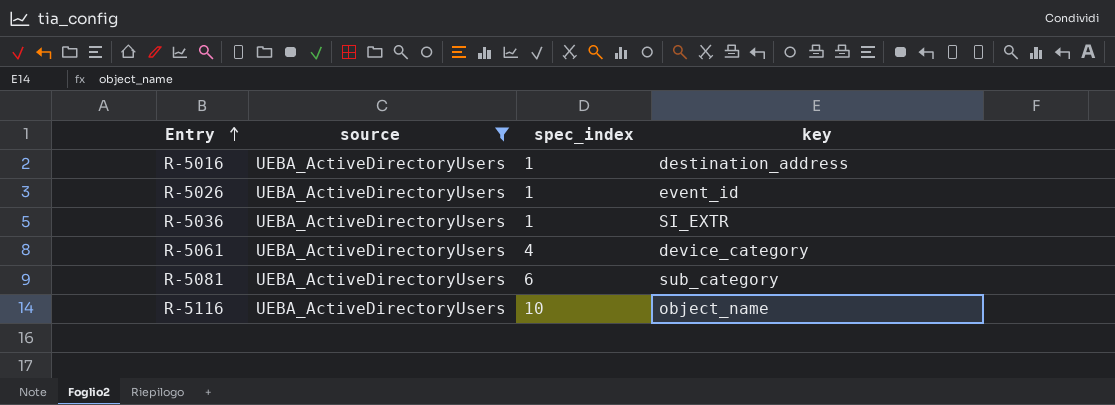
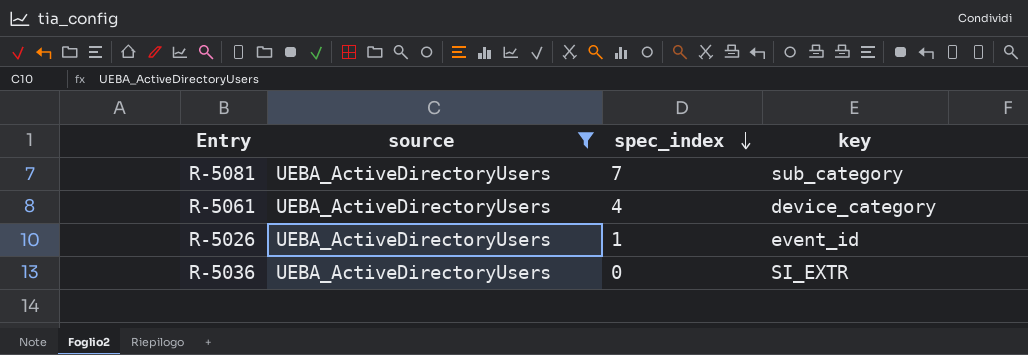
row order: Entry ascending -> spec_index descending
row R-5016: UEBA_ActiveDirectoryUsers | 1 | destination_address -> none
row R-5116: UEBA_ActiveDirectoryUsers | 10 | object_name -> none
R-5081 | spec_index: 6 -> 7
R-5036 | spec_index: 1 -> 0

